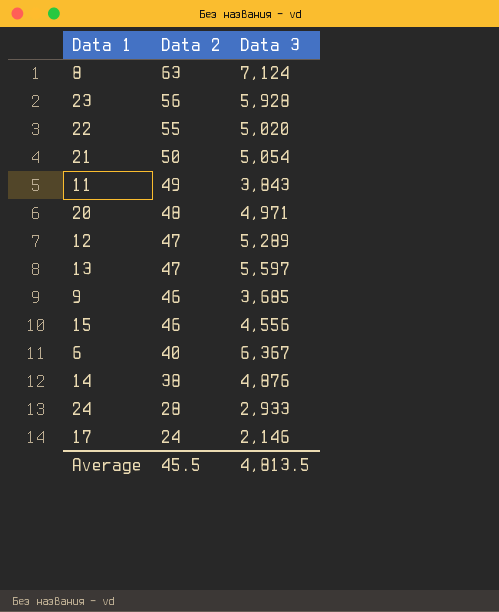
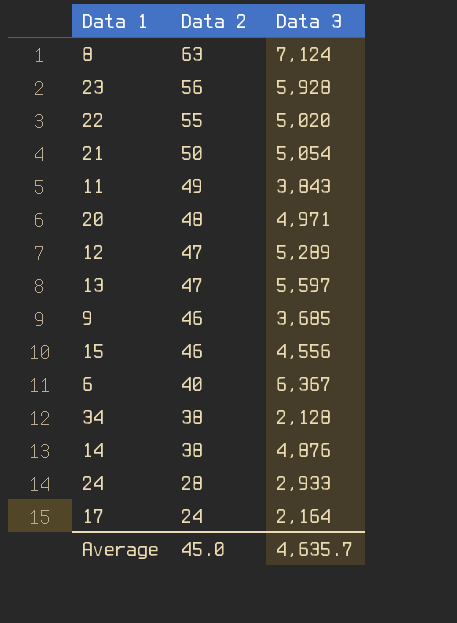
row 34: none -> 38 | 2,128
17 | Data 3: 2,146 -> 2,164
Average | Data 2: 45.5 -> 45.0
Average | Data 3: 4,813.5 -> 4,635.7

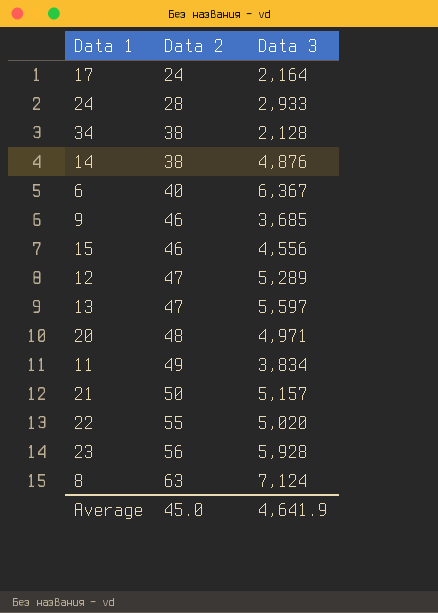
row order: Data 2 descending -> Data 2 ascending
11 | Data 3: 3,843 -> 3,834
21 | Data 3: 5,054 -> 5,157
Average | Data 3: 4,635.7 -> 4,641.9

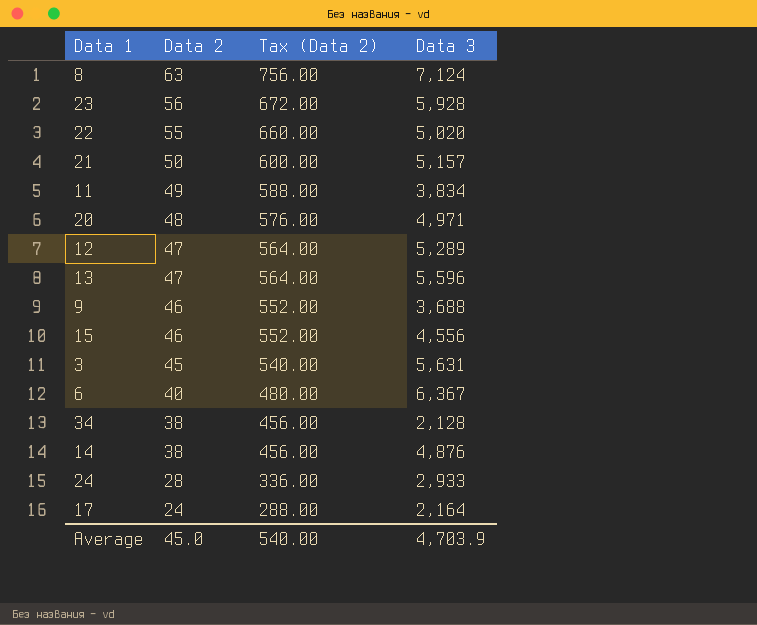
row order: Data 2 ascending -> Data 2 descending
column Tax (Data 2) | formula: none -> [Data 2] * 12
13 | Data 3: 5,597 -> 5,596
9 | Data 3: 3,685 -> 3,688
row 3: none -> 45 | 540.00 | 5,631
Average | Data 3: 4,641.9 -> 4,703.9

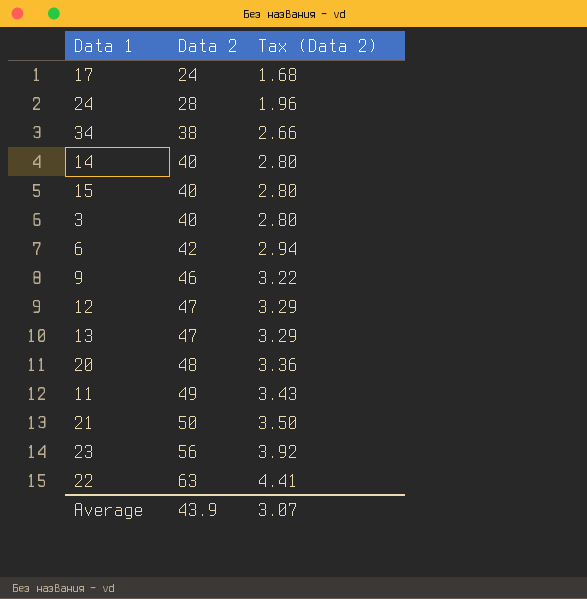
row order: Data 2 descending -> Data 2 ascending
column Data 3 | position: 4 -> none
column Tax (Data 2) | formula: [Data 2] * 12 -> [Data 2] * 0.07
row 8: 63 | 756.00 | 7,124 -> none
14 | Data 2: 38 -> 40
15 | Data 2: 46 -> 40
3 | Data 2: 45 -> 40
6 | Data 2: 40 -> 42
22 | Data 2: 55 -> 63
Average | Data 2: 45.0 -> 43.9
Average | Tax (Data 2): 540.00 -> 3.07

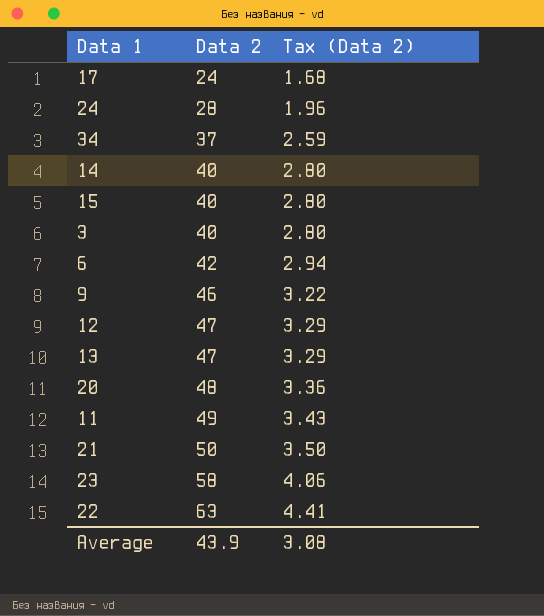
34 | Data 2: 38 -> 37
34 | Tax (Data 2): 2.66 -> 2.59
23 | Data 2: 56 -> 58
23 | Tax (Data 2): 3.92 -> 4.06
Average | Tax (Data 2): 3.07 -> 3.08

